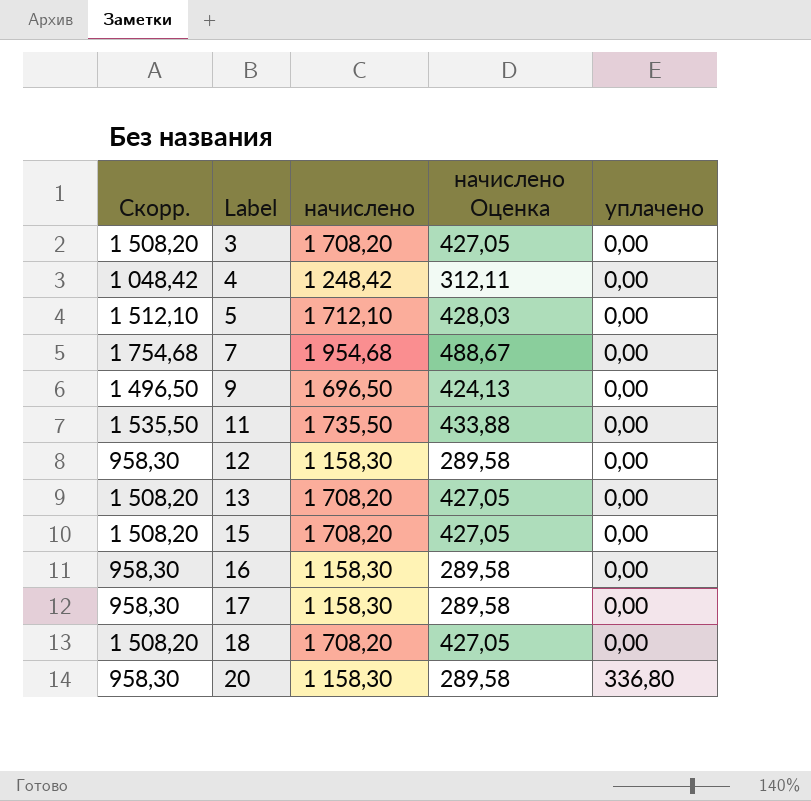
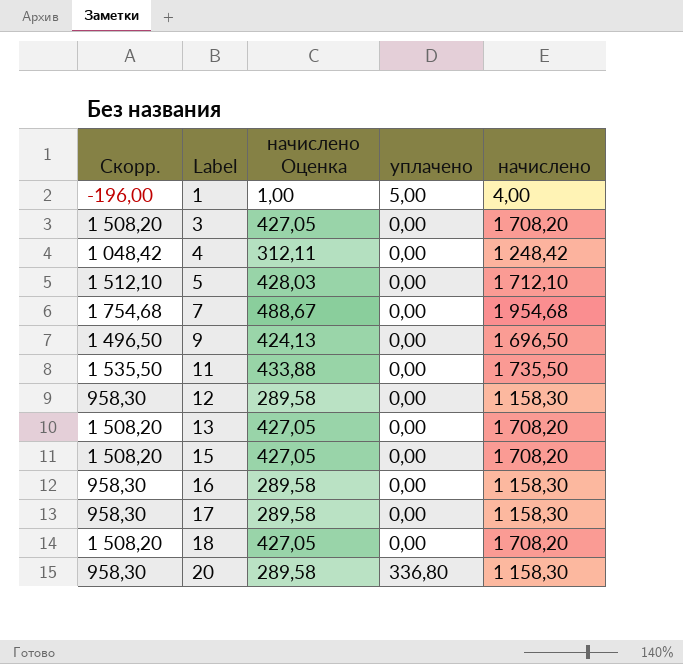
column начислено | position: 3 -> 5
row 1: none -> -196,00 | 1,00 | 5,00 | 4,00

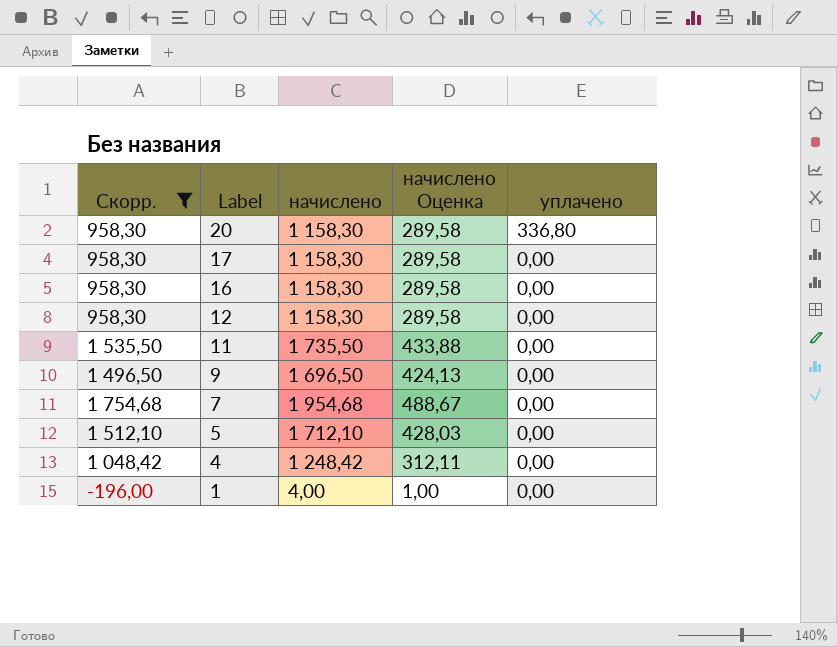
filter: none -> Скорр. != 1 508,20
row order: Label ascending -> Label descending
column начислено | position: 5 -> 3
1 | уплачено: 5,00 -> 0,00

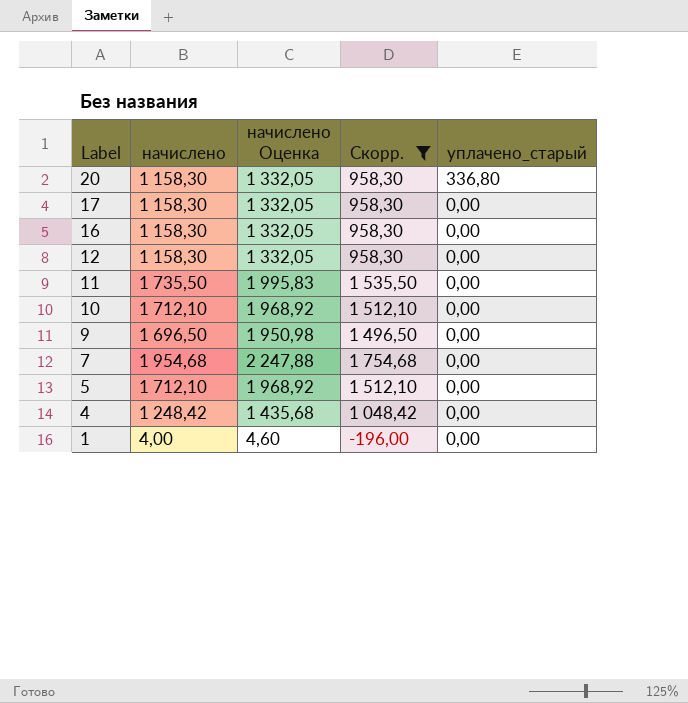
column начислено Оценка | formula: [начислено] * 0,25 -> [начислено] * 1,15
column Скорр. | position: 1 -> 4
column name: уплачено -> уплачено_старый
row 10: none -> 1 712,10 | 1 968,92 | 1 512,10 | 0,00

